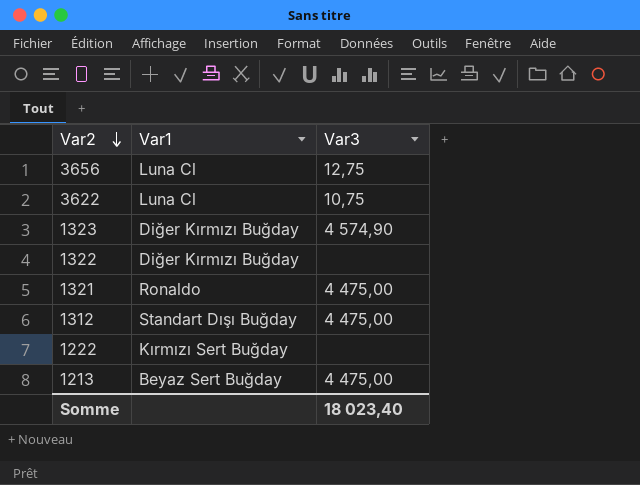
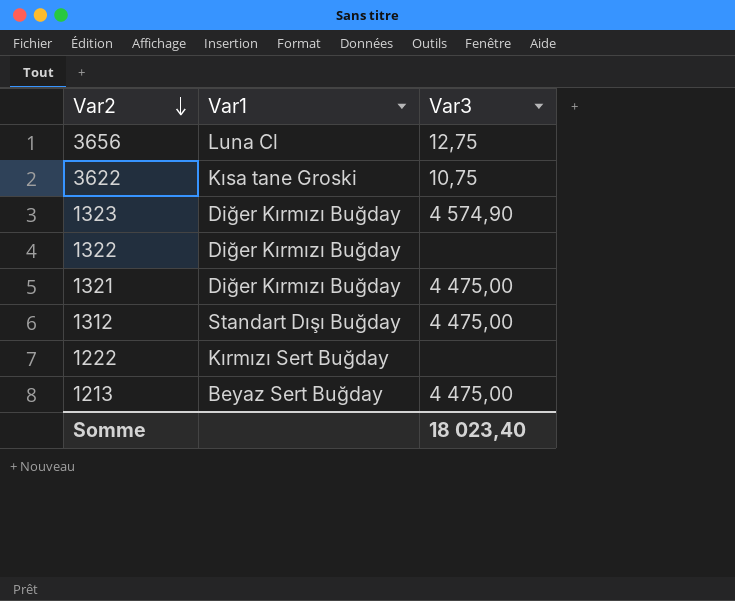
3622 | Var1: Luna Cl -> Kısa tane Groski
1321 | Var1: Ronaldo -> Diğer Kırmızı Buğday

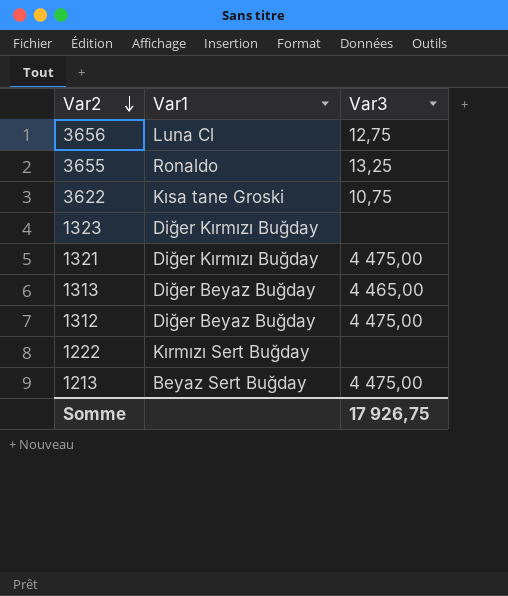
row 1322: Diğer Kırmızı Buğday | none -> none
row 3655: none -> Ronaldo | 13,25
1323 | Var3: 4 574,90 -> none
row 1313: none -> Diğer Beyaz Buğday | 4 465,00
1312 | Var1: Standart Dışı Buğday -> Diğer Beyaz Buğday
Somme | Var3: 18 023,40 -> 17 926,75

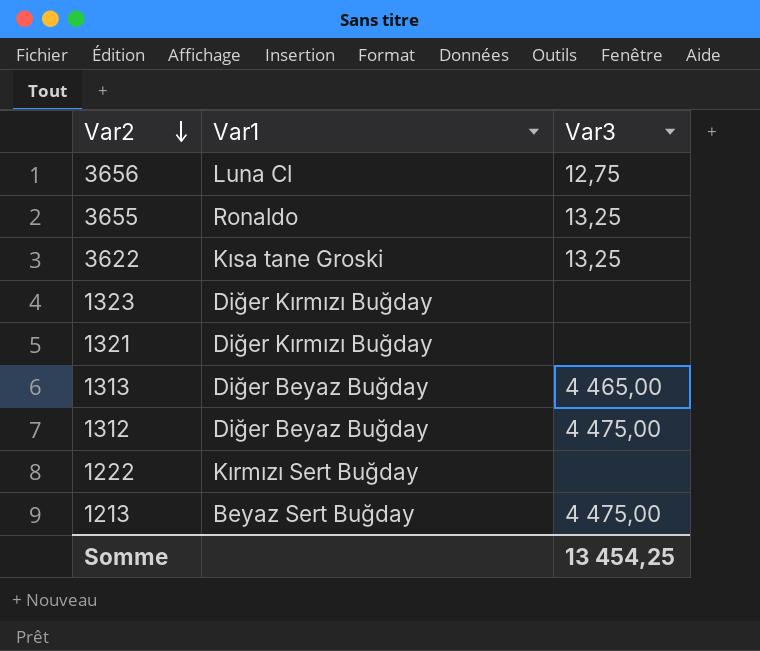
3622 | Var3: 10,75 -> 13,25
1321 | Var3: 4 475,00 -> none
Somme | Var3: 17 926,75 -> 13 454,25

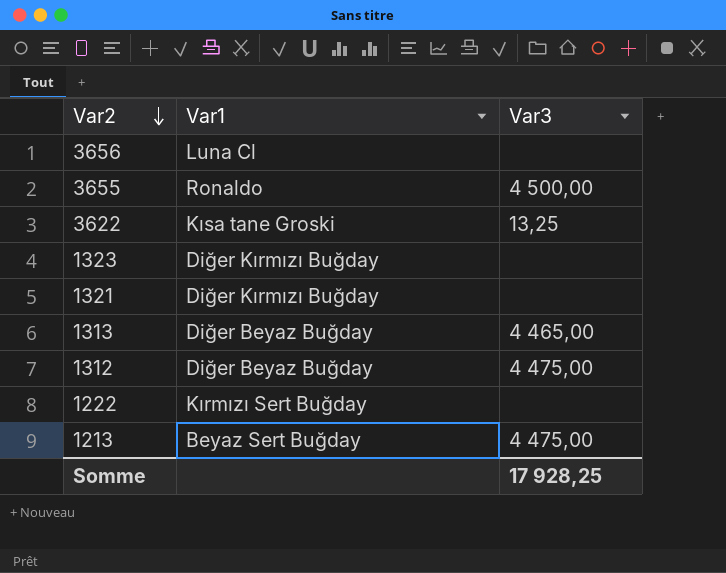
3656 | Var3: 12,75 -> none
3655 | Var3: 13,25 -> 4 500,00
Somme | Var3: 13 454,25 -> 17 928,25

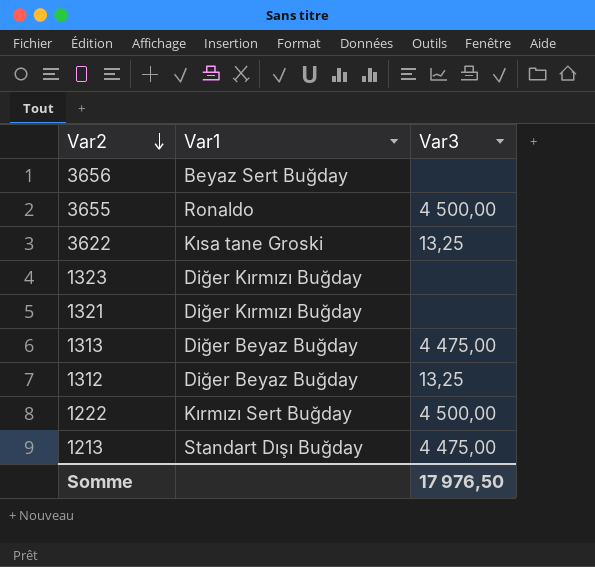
3656 | Var1: Luna Cl -> Beyaz Sert Buğday
1313 | Var3: 4 465,00 -> 4 475,00
1312 | Var3: 4 475,00 -> 13,25
1222 | Var3: none -> 4 500,00
1213 | Var1: Beyaz Sert Buğday -> Standart Dışı Buğday
Somme | Var3: 17 928,25 -> 17 976,50

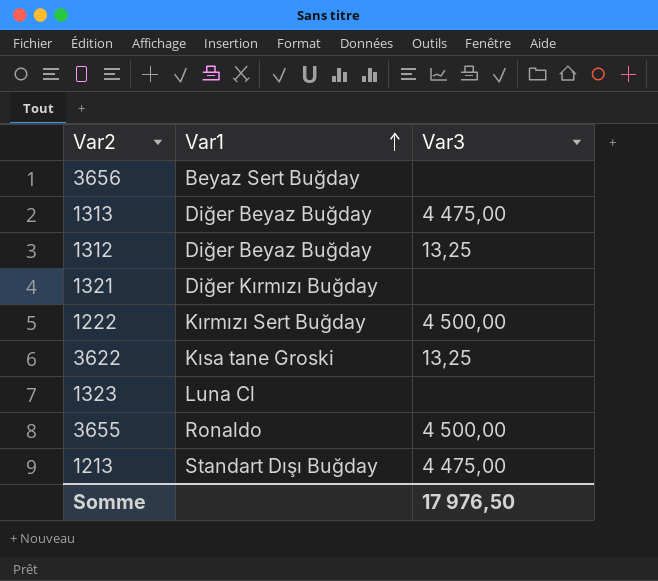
row order: Var2 descending -> Var1 ascending
1323 | Var1: Diğer Kırmızı Buğday -> Luna Cl

